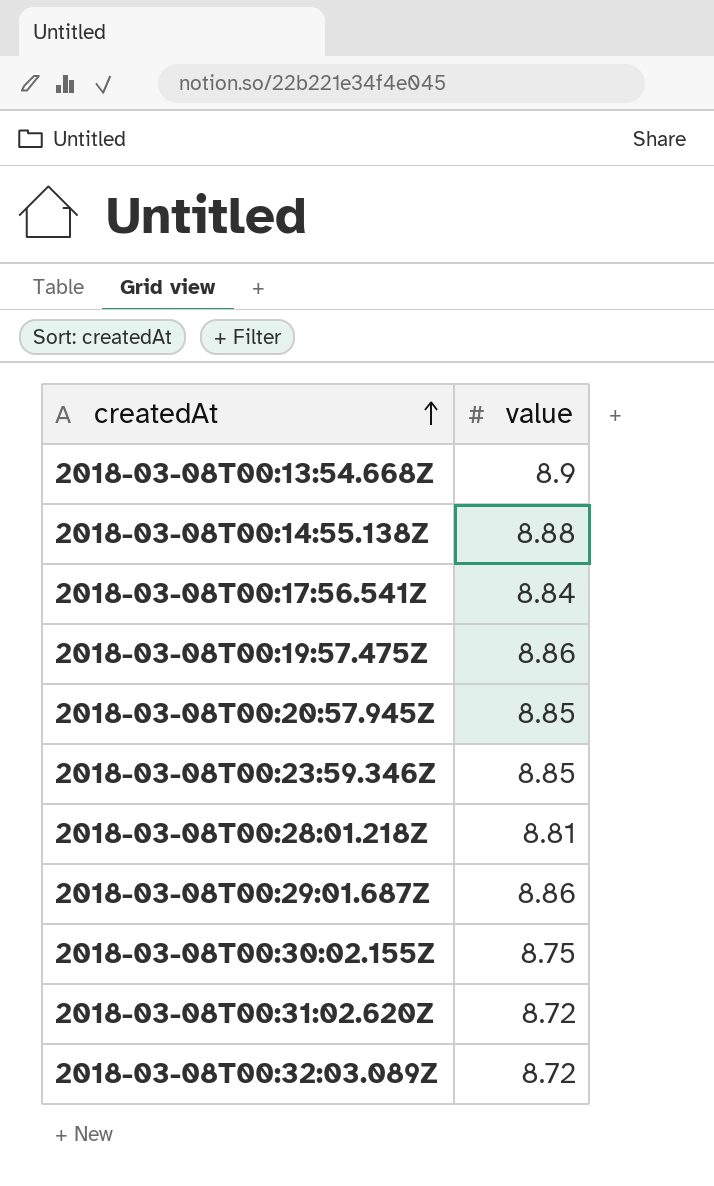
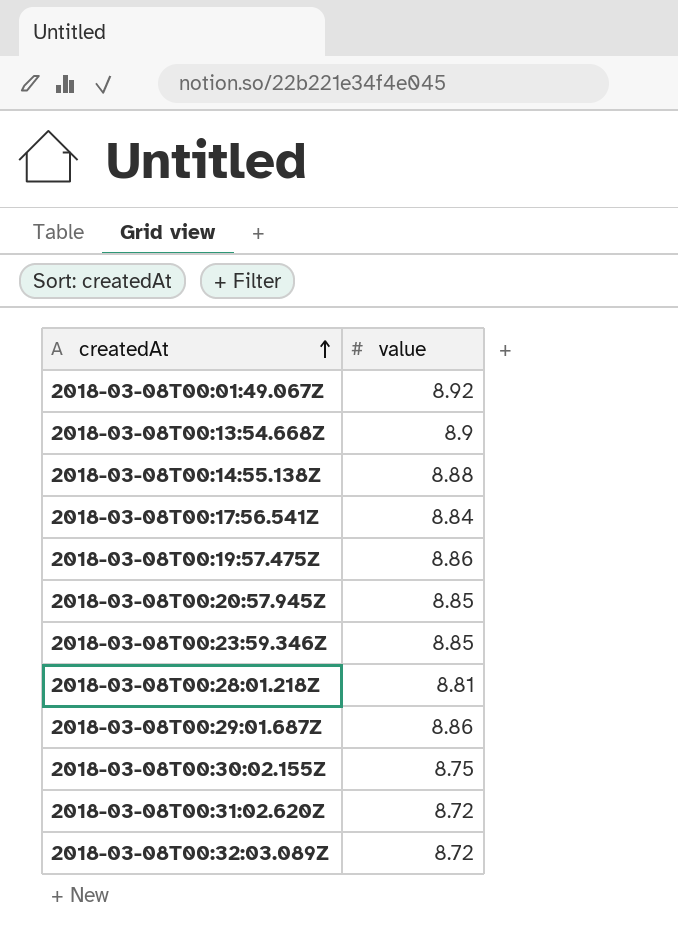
row 2018-03-08T00:01:49.067Z: none -> 8.92

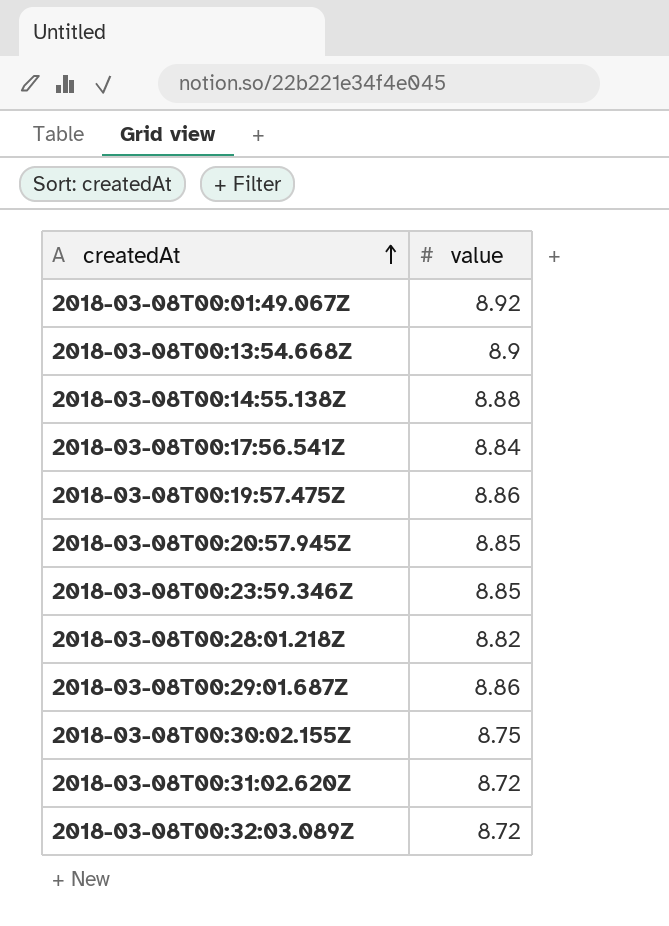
2018-03-08T00:28:01.218Z | value: 8.81 -> 8.82

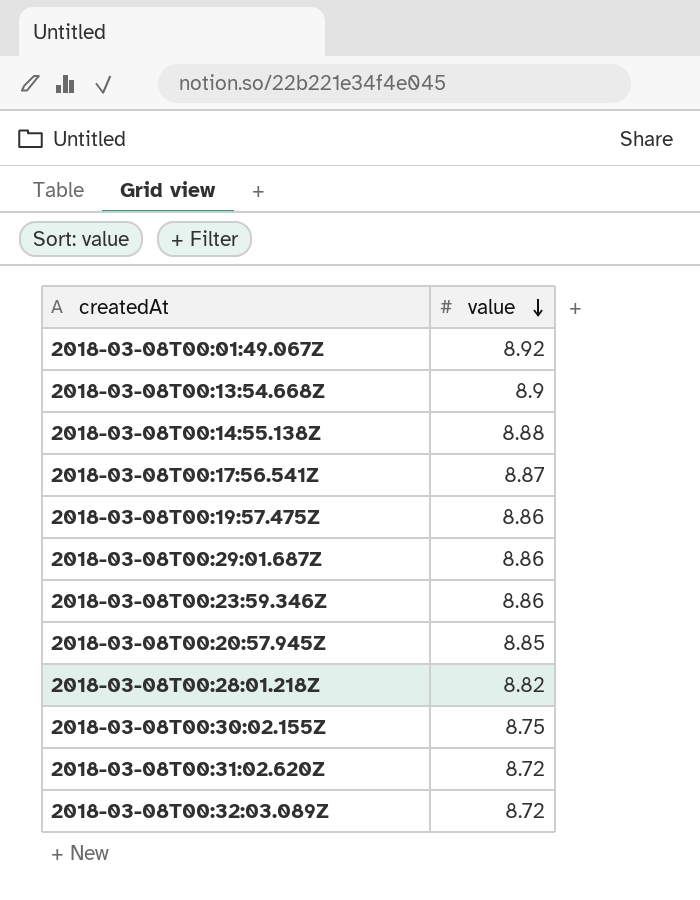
row order: createdAt ascending -> value descending
2018-03-08T00:17:56.541Z | value: 8.84 -> 8.87
2018-03-08T00:23:59.346Z | value: 8.85 -> 8.86

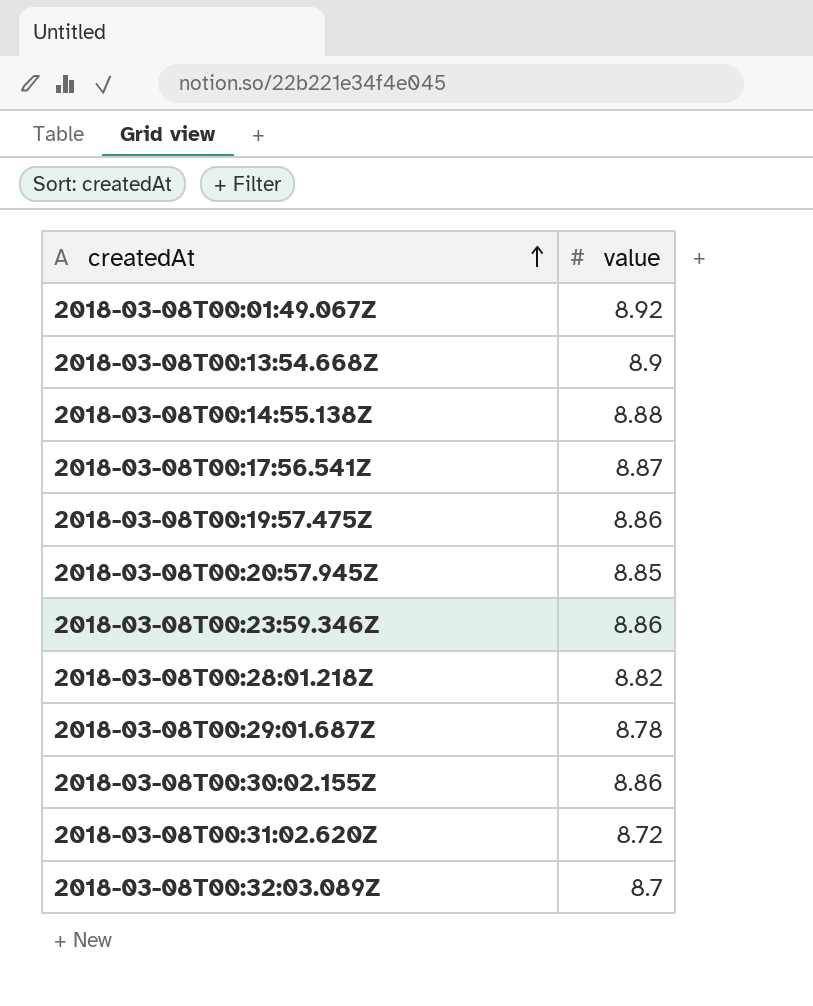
row order: value descending -> createdAt ascending
2018-03-08T00:29:01.687Z | value: 8.86 -> 8.78
2018-03-08T00:30:02.155Z | value: 8.75 -> 8.86
2018-03-08T00:32:03.089Z | value: 8.72 -> 8.7

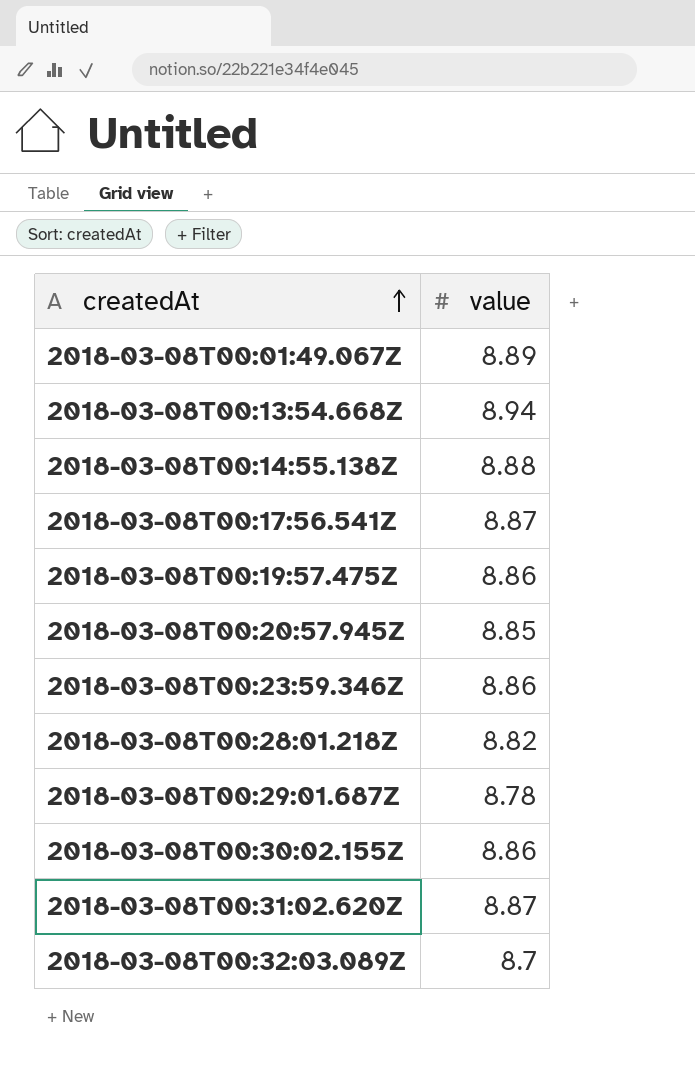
2018-03-08T00:01:49.067Z | value: 8.92 -> 8.89
2018-03-08T00:13:54.668Z | value: 8.9 -> 8.94
2018-03-08T00:31:02.620Z | value: 8.72 -> 8.87

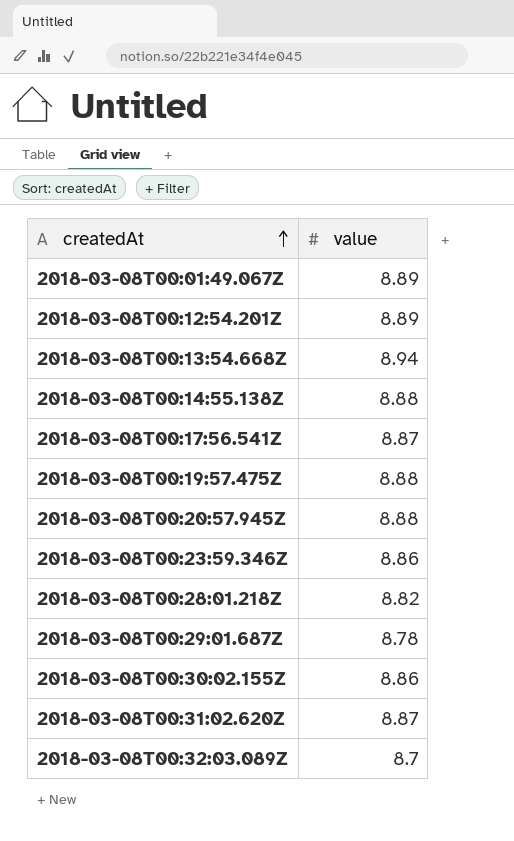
row 2018-03-08T00:12:54.201Z: none -> 8.89
2018-03-08T00:19:57.475Z | value: 8.86 -> 8.88
2018-03-08T00:20:57.945Z | value: 8.85 -> 8.88

